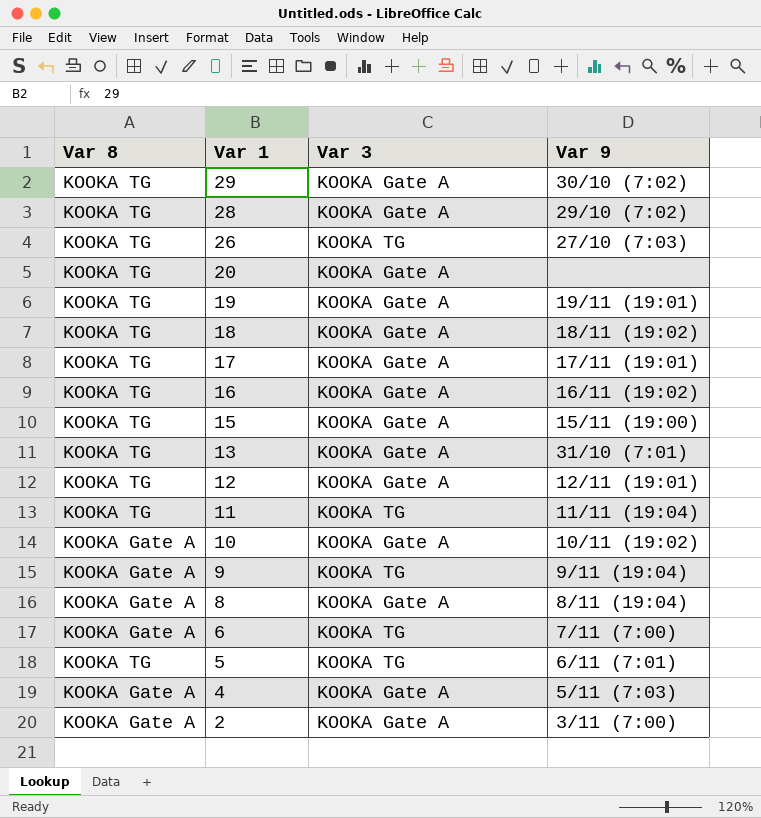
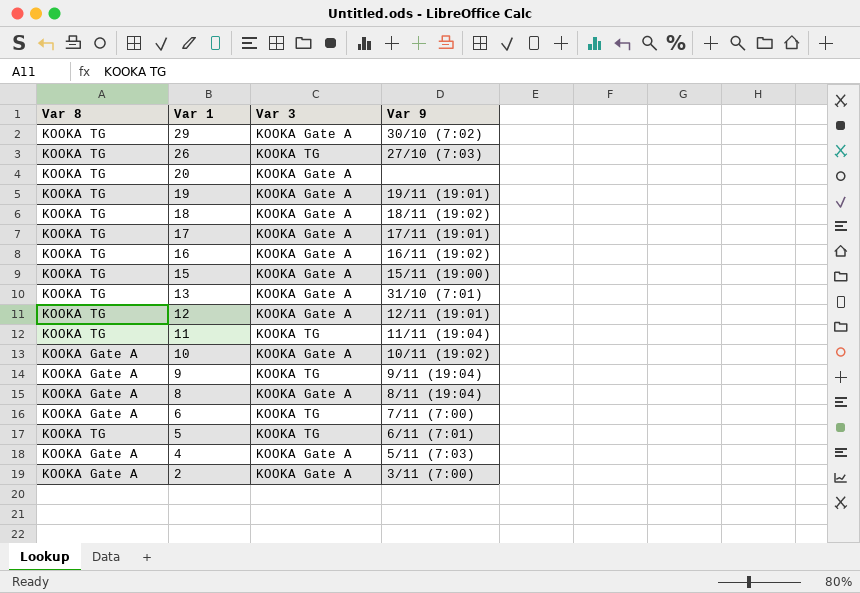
row 28: KOOKA TG | KOOKA Gate A | 29/10 (7:02) -> none

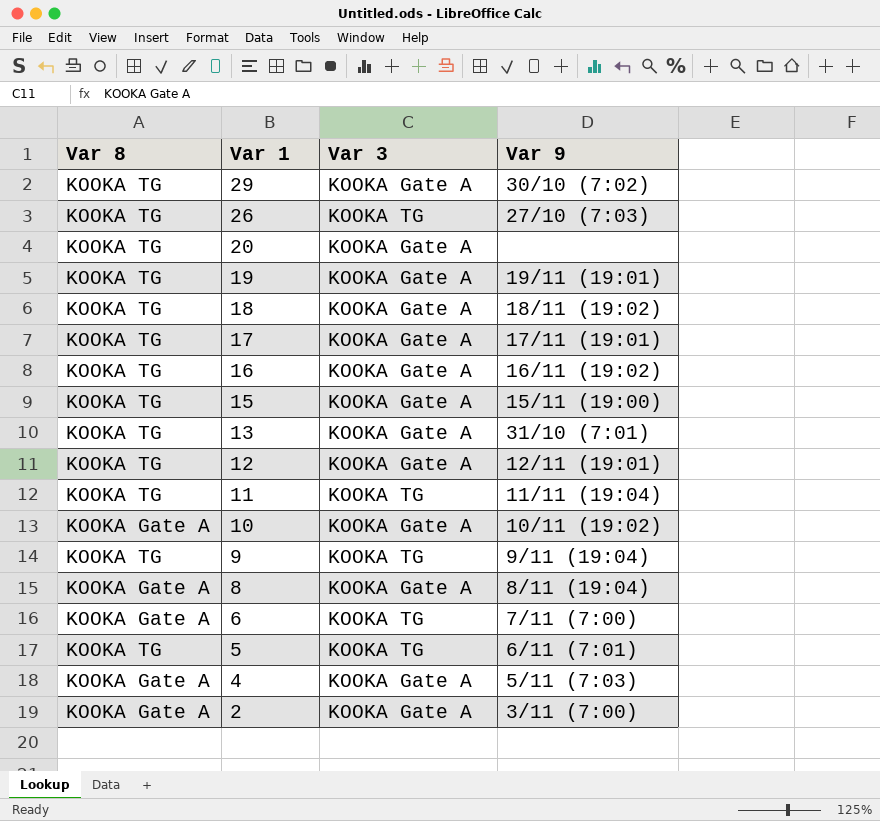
9 | Var 8: KOOKA Gate A -> KOOKA TG

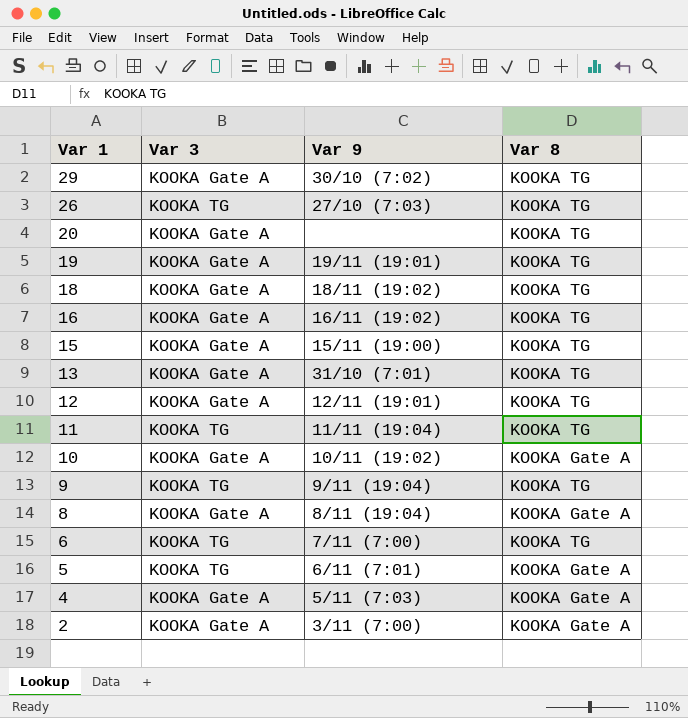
column Var 8 | position: 1 -> 4
row 17: KOOKA TG | KOOKA Gate A | 17/11 (19:01) -> none
6 | Var 8: KOOKA Gate A -> KOOKA TG
5 | Var 8: KOOKA TG -> KOOKA Gate A

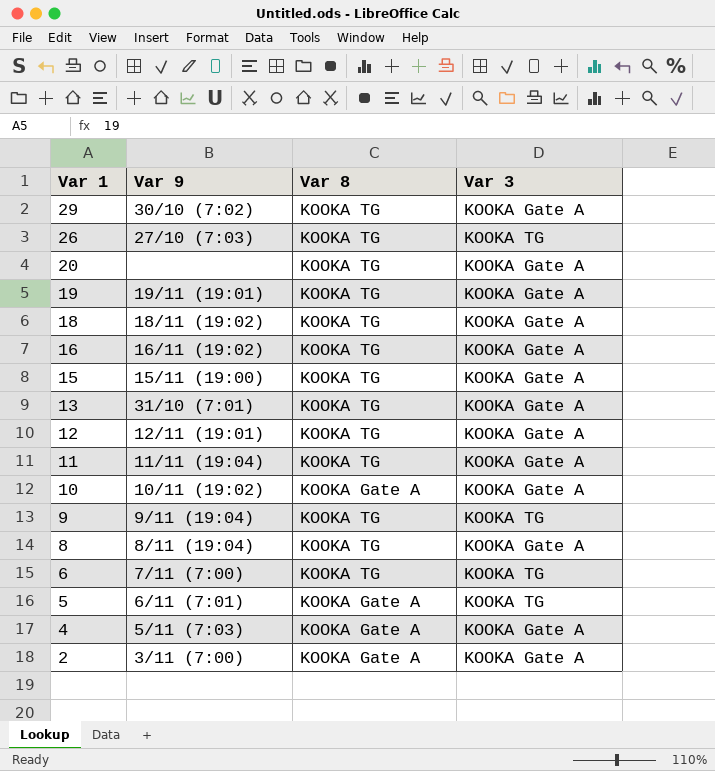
column Var 3 | position: 2 -> 4
11 | Var 3: KOOKA TG -> KOOKA Gate A
8 | Var 8: KOOKA Gate A -> KOOKA TG

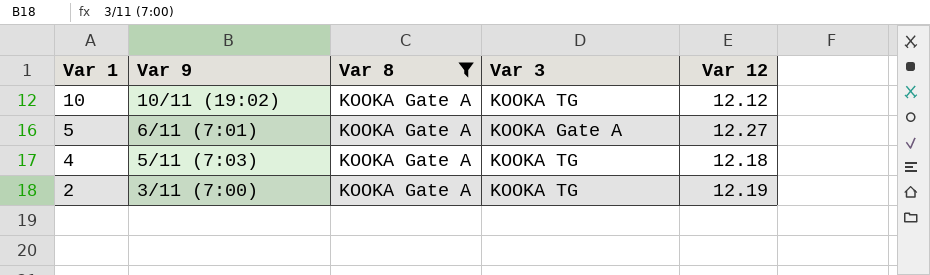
filter: none -> Var 8 = KOOKA Gate A
column Var 12 | position: none -> 5
10 | Var 3: KOOKA Gate A -> KOOKA TG
5 | Var 3: KOOKA TG -> KOOKA Gate A
4 | Var 3: KOOKA Gate A -> KOOKA TG
2 | Var 3: KOOKA Gate A -> KOOKA TG

